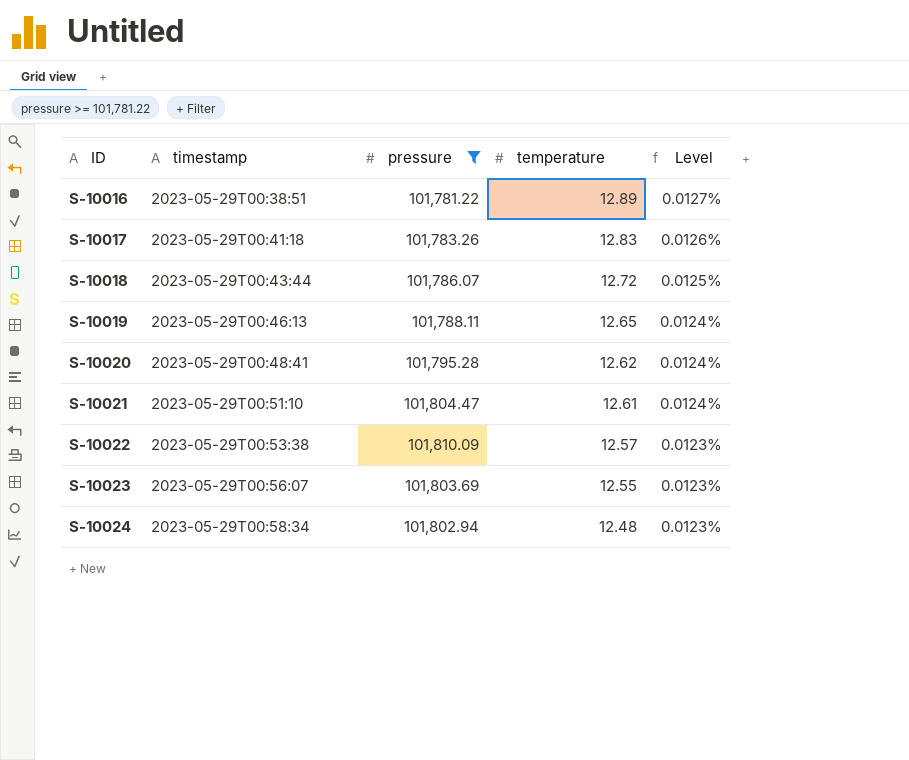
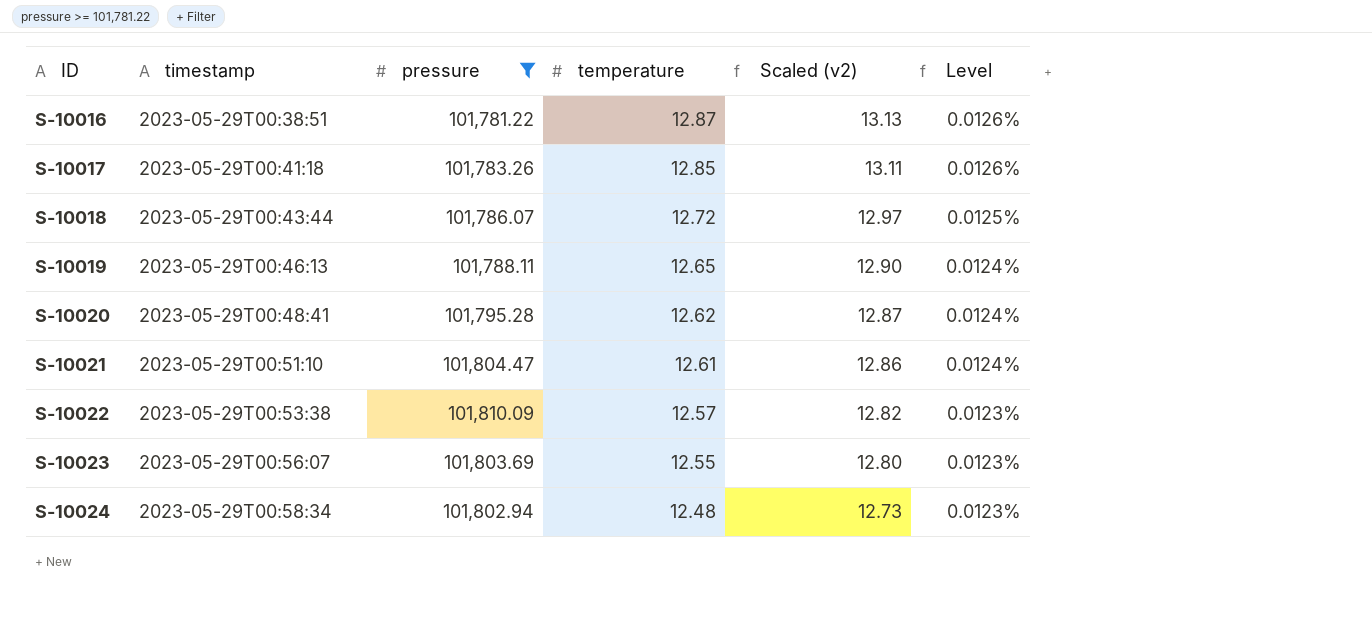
column Scaled (v2) | formula: none -> [temperature] * 1.02
S-10016 | temperature: 12.89 -> 12.87
S-10016 | Level: 0.0127% -> 0.0126%
S-10017 | temperature: 12.83 -> 12.85

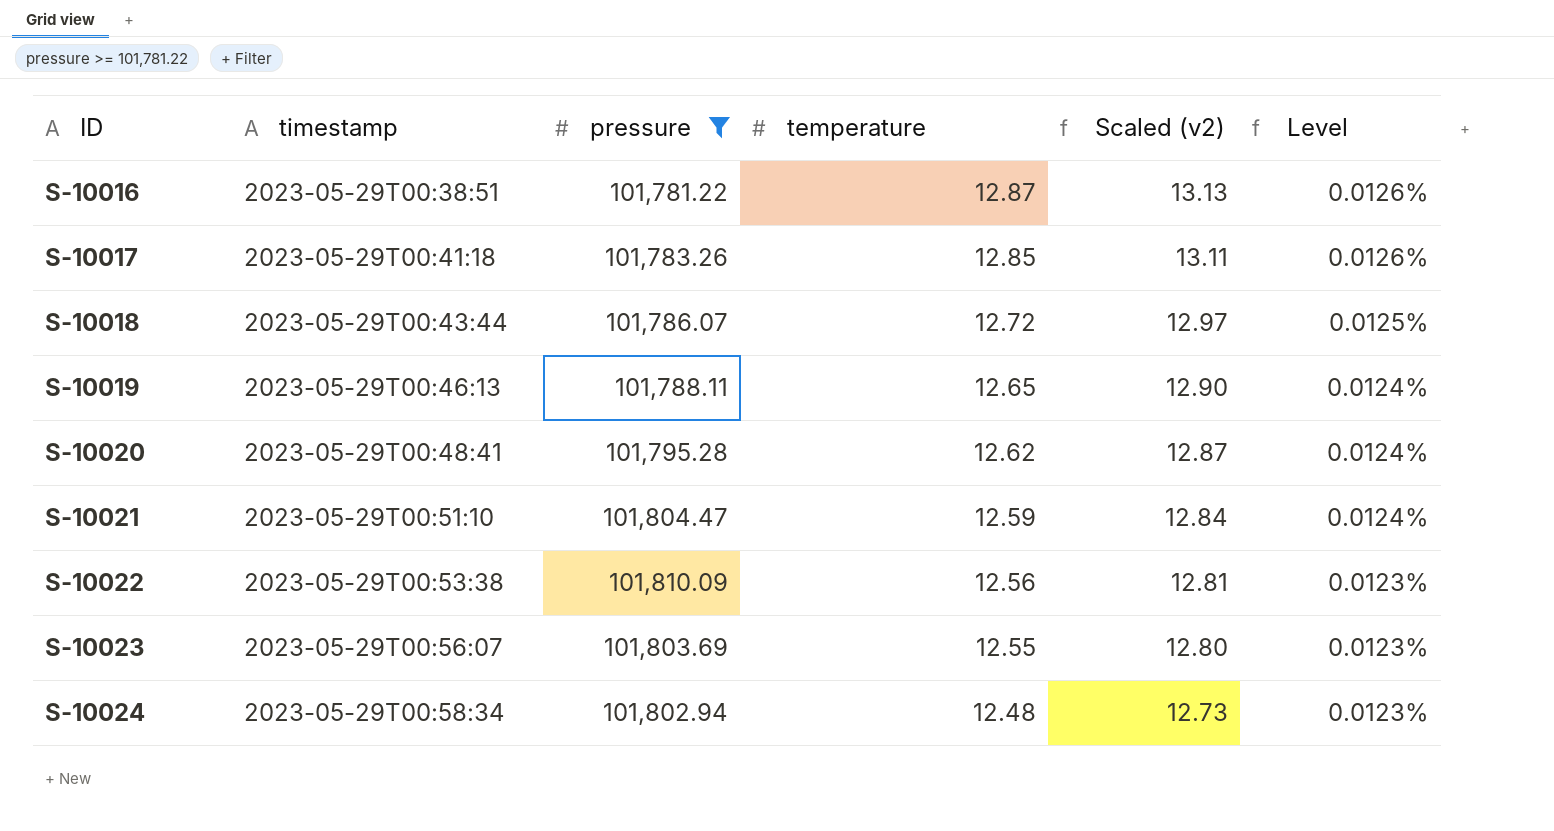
S-10021 | temperature: 12.61 -> 12.59
S-10021 | Scaled (v2): 12.86 -> 12.84
S-10022 | temperature: 12.57 -> 12.56
S-10022 | Scaled (v2): 12.82 -> 12.81

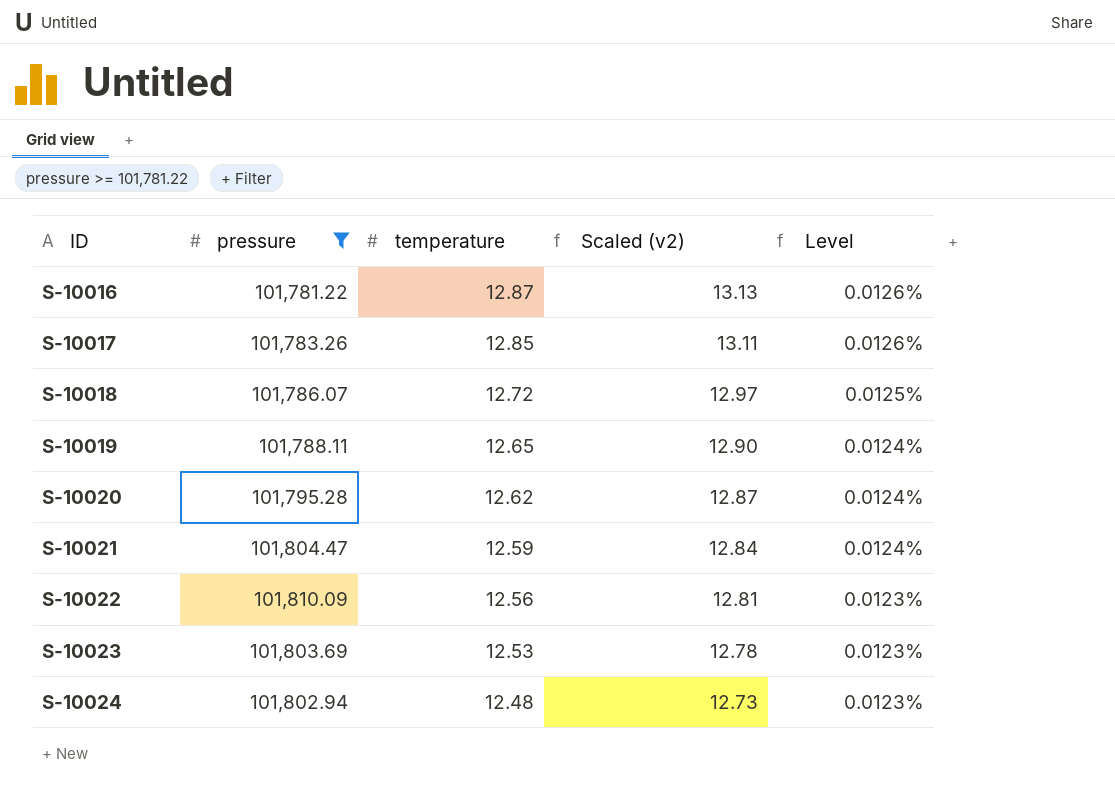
column timestamp | position: 2 -> none
S-10023 | temperature: 12.55 -> 12.53
S-10023 | Scaled (v2): 12.80 -> 12.78

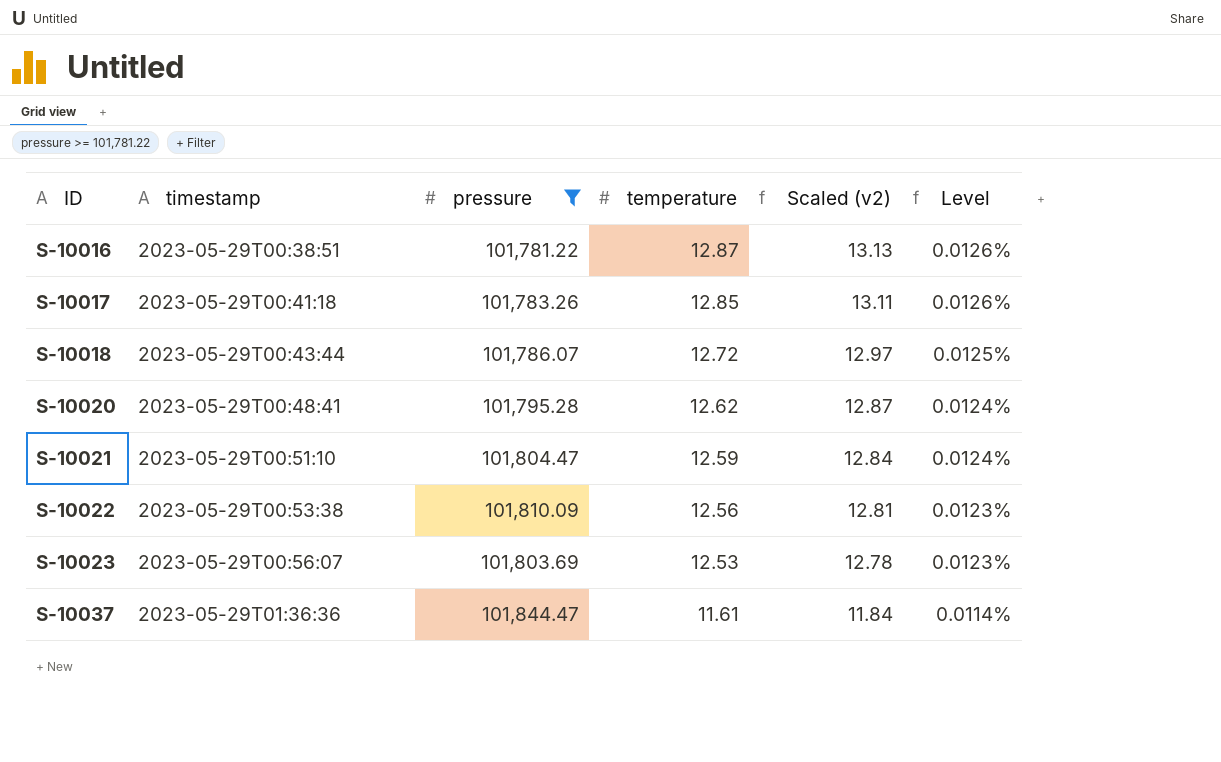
column timestamp | position: none -> 2
row S-10019: 101,788.11 | 12.65 | 12.90 | 0.0124% -> none
row S-10024: 101,802.94 | 12.48 | 12.73 | 0.0123% -> none
row S-10037: none -> 2023-05-29T01:36:36 | 101,844.47 | 11.61 | 11.84 | 0.0114%

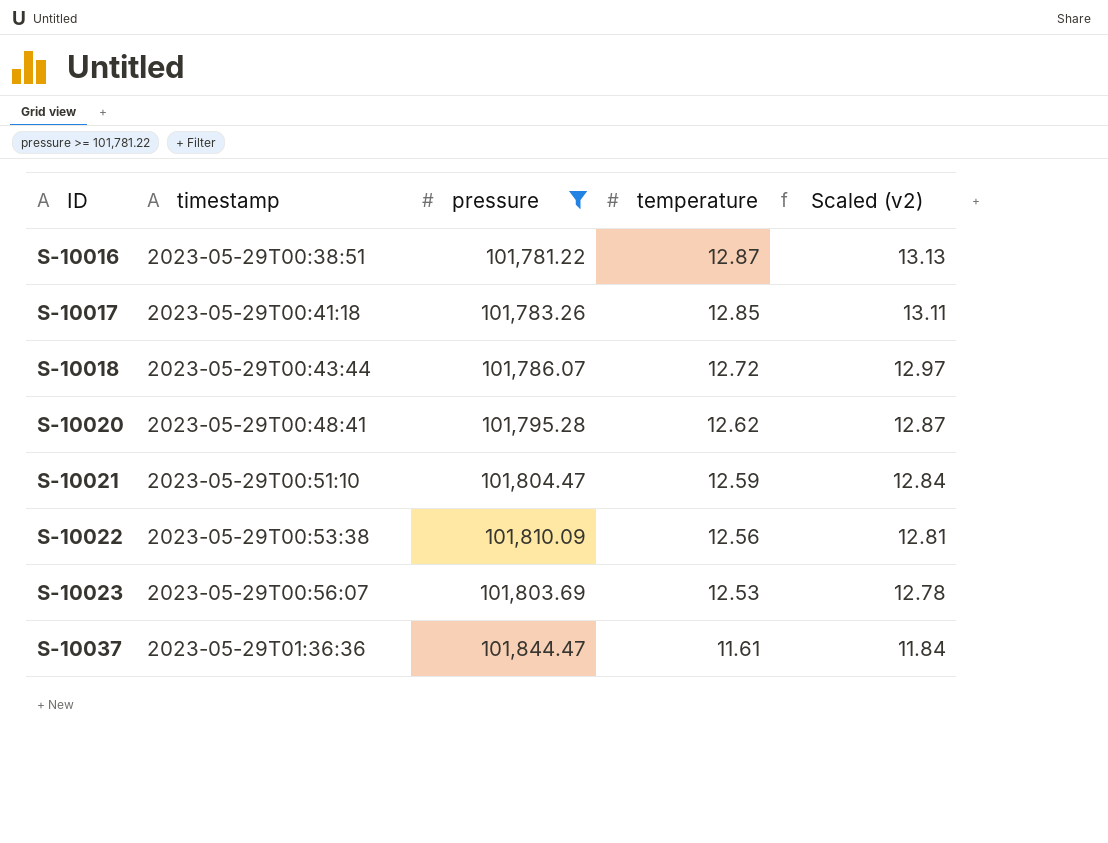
column Level | formula: [temperature] / [pressure] -> none

